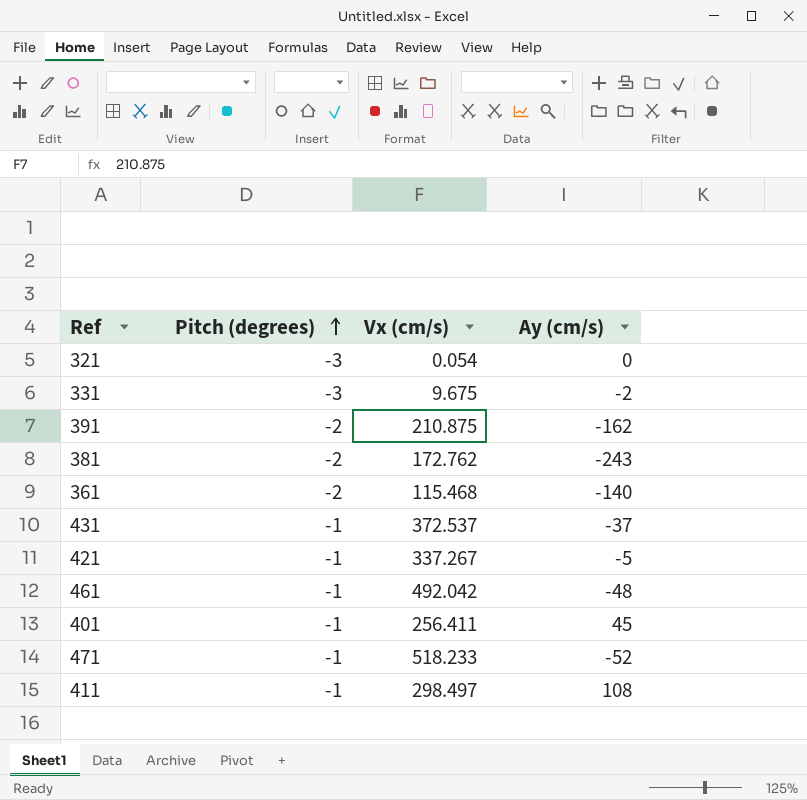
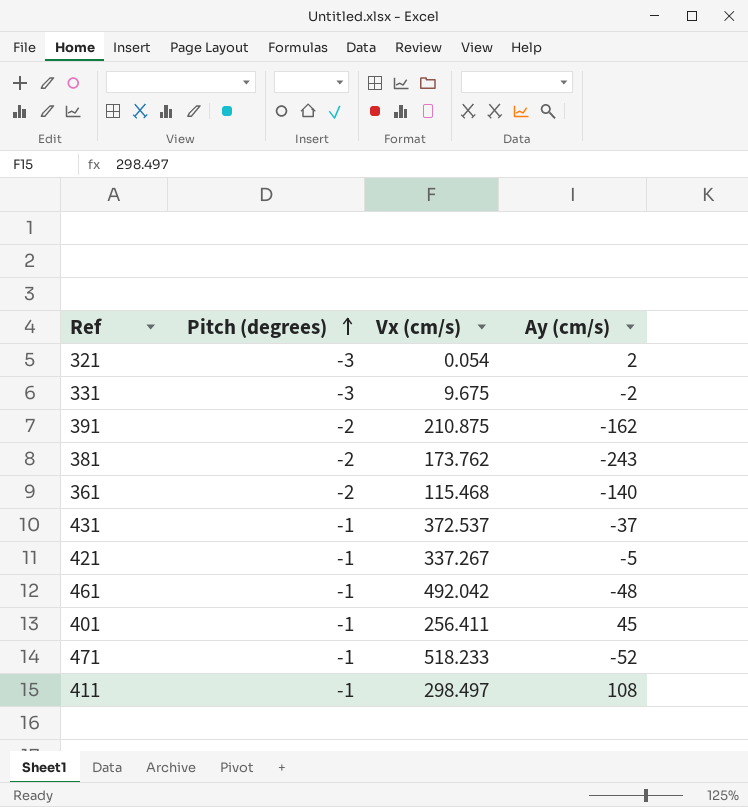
321 | Ay (cm/s): 0 -> 2
381 | Vx (cm/s): 172.762 -> 173.762

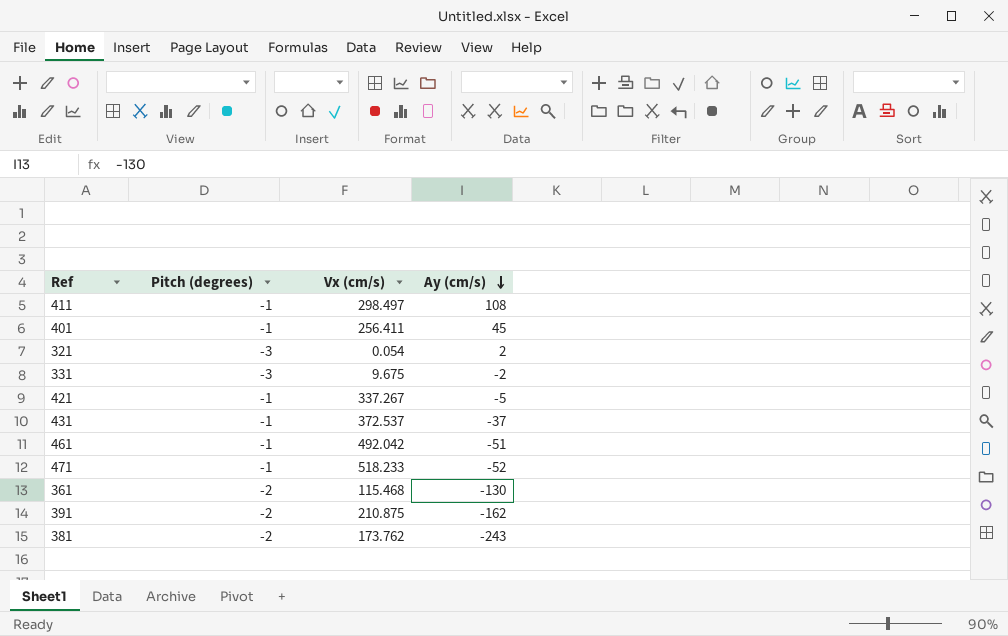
row order: Pitch (degrees) ascending -> Ay (cm/s) descending
461 | Ay (cm/s): -48 -> -51
361 | Ay (cm/s): -140 -> -130

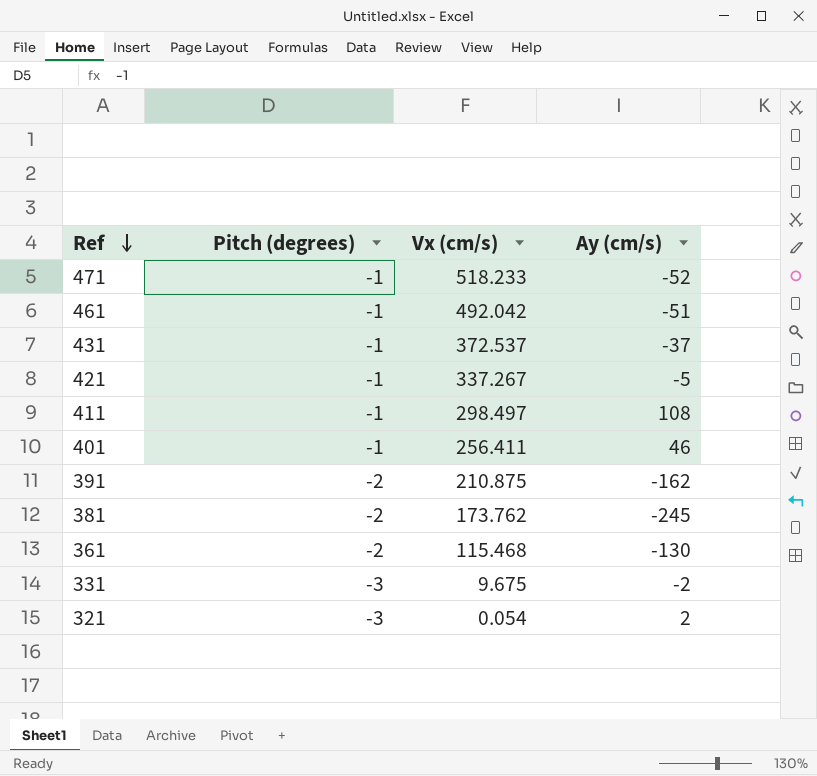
row order: Ay (cm/s) descending -> Ref descending
401 | Ay (cm/s): 45 -> 46
381 | Ay (cm/s): -243 -> -245

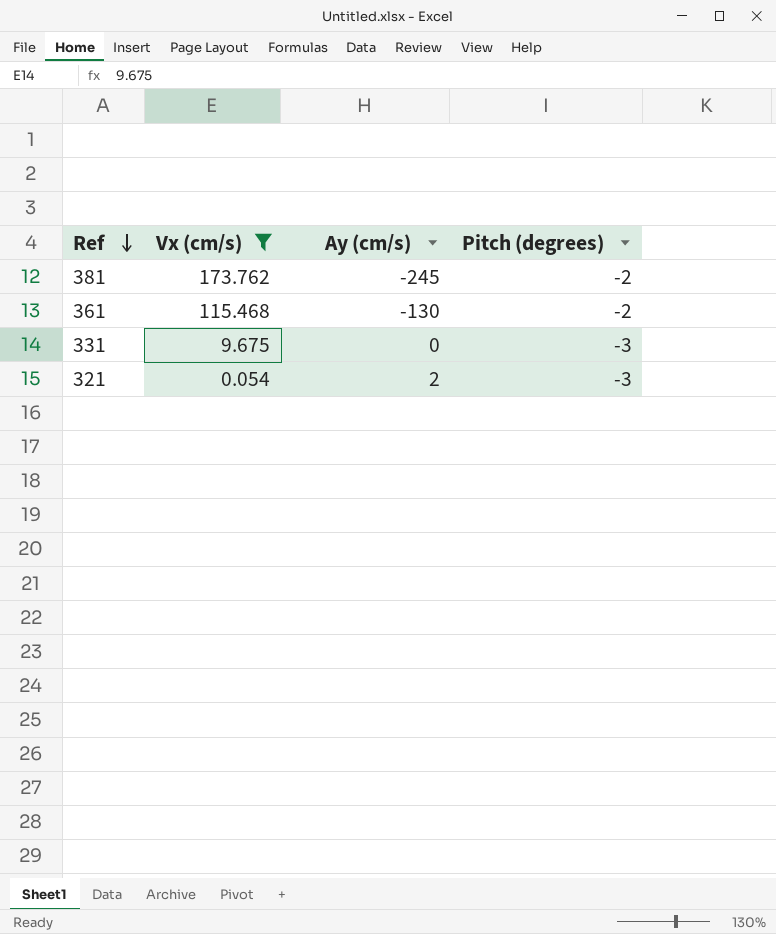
filter: none -> Vx (cm/s) <= 173.762
column Pitch (degrees) | position: 2 -> 4
331 | Ay (cm/s): -2 -> 0

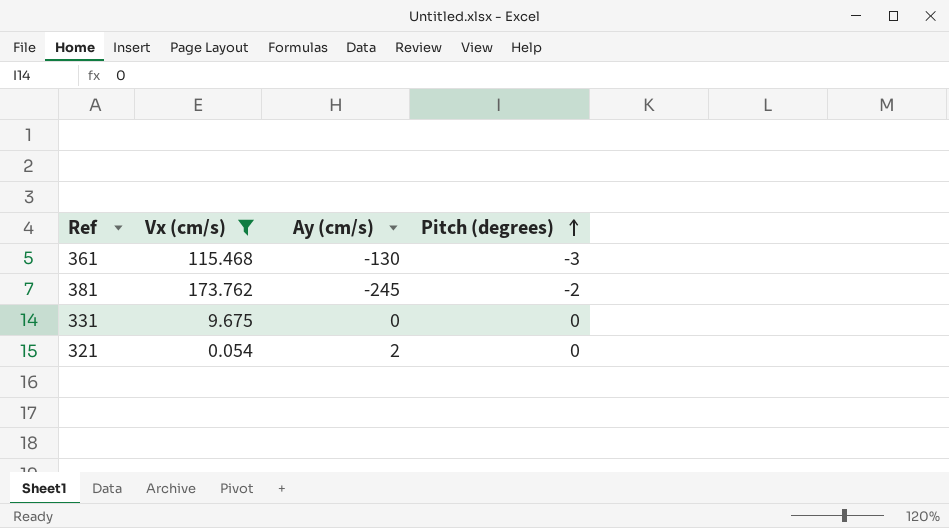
row order: Ref descending -> Pitch (degrees) ascending
361 | Pitch (degrees): -2 -> -3
331 | Pitch (degrees): -3 -> 0
321 | Pitch (degrees): -3 -> 0

